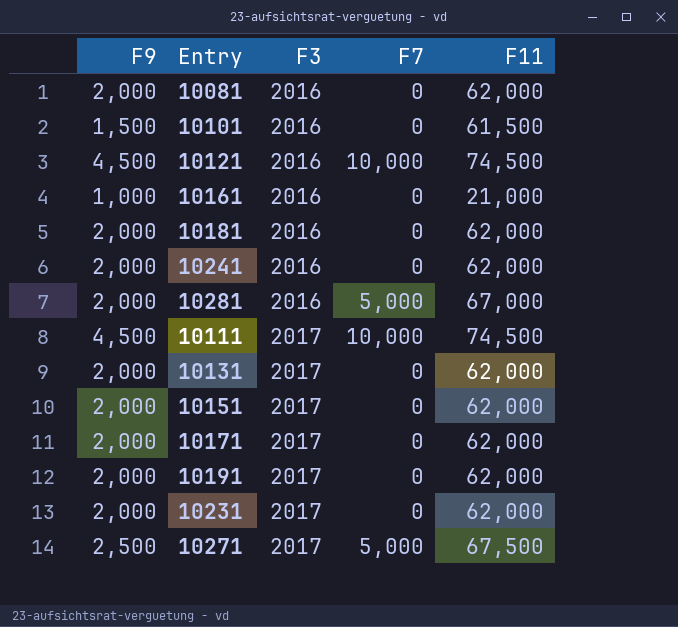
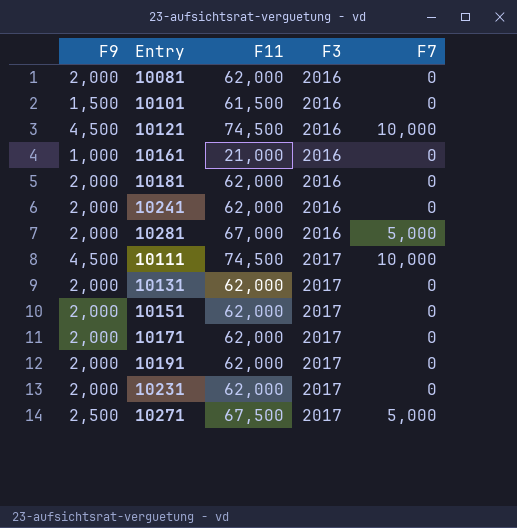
column F11 | position: 5 -> 3

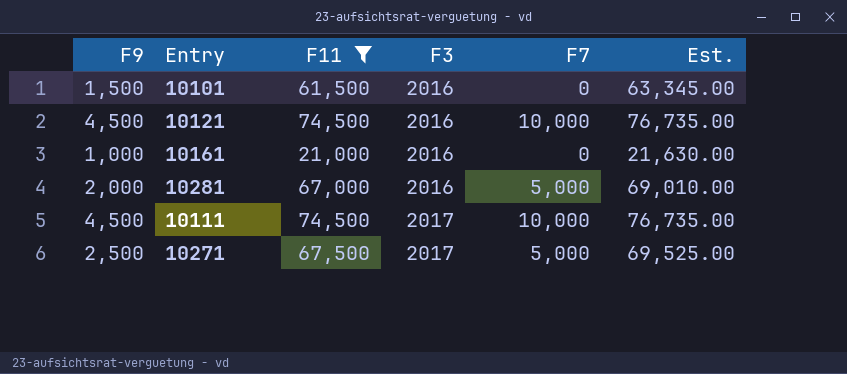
filter: none -> F11 != 62,000
column Est. | formula: none -> [F11] * 1.03

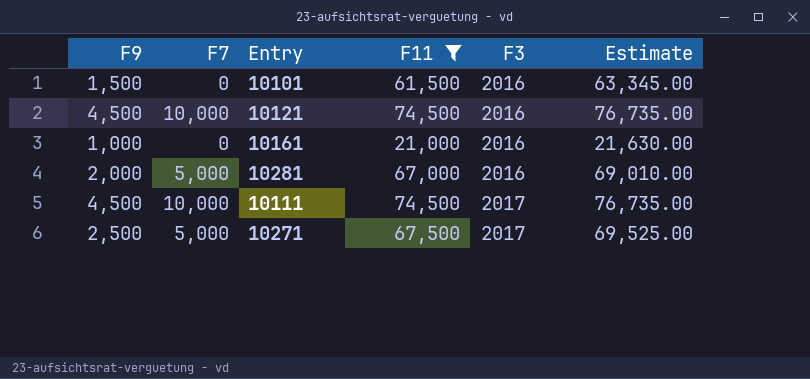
column F7 | position: 5 -> 2
column name: Est. -> Estimate

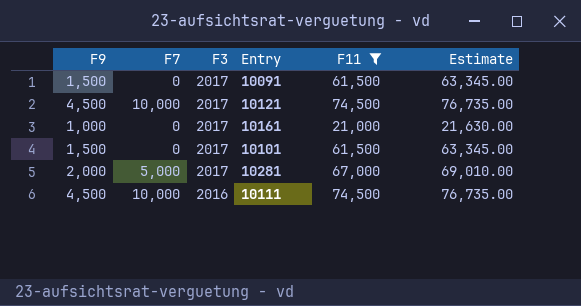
row order: F3 ascending -> F3 descending
column F3 | position: 5 -> 3
row 10271: 2,500 | 5,000 | 67,500 | 2017 | 69,525.00 -> none
row 10091: none -> 1,500 | 0 | 2017 | 61,500 | 63,345.00
10121 | F3: 2016 -> 2017
10161 | F3: 2016 -> 2017
10101 | F3: 2016 -> 2017
10281 | F3: 2016 -> 2017
10111 | F3: 2017 -> 2016

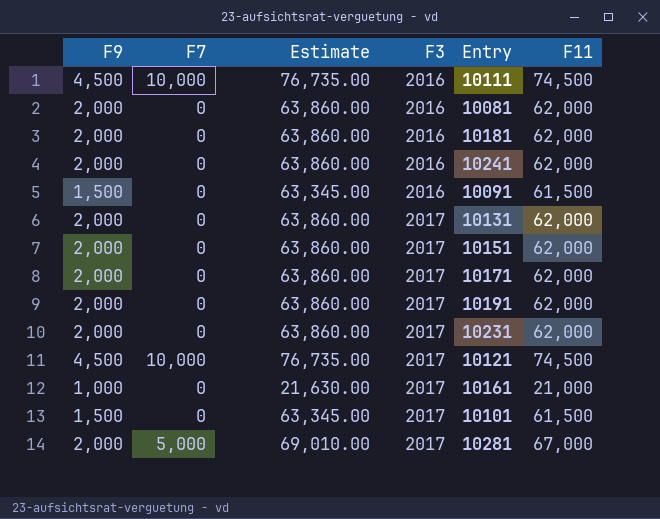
filter: F11 != 62,000 -> none
row order: F3 descending -> F3 ascending
column Estimate | position: 6 -> 3
10091 | F3: 2017 -> 2016

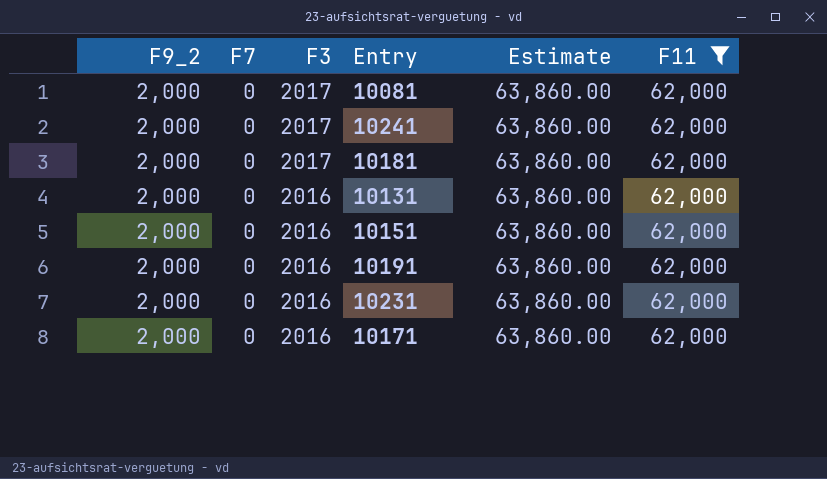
filter: none -> F11 = 62,000
row order: F3 ascending -> F3 descending
column name: F9 -> F9_2
column Estimate | position: 3 -> 5
10081 | F3: 2016 -> 2017
10241 | F3: 2016 -> 2017
10181 | F3: 2016 -> 2017
10131 | F3: 2017 -> 2016
10151 | F3: 2017 -> 2016
10191 | F3: 2017 -> 2016
10231 | F3: 2017 -> 2016
10171 | F3: 2017 -> 2016

